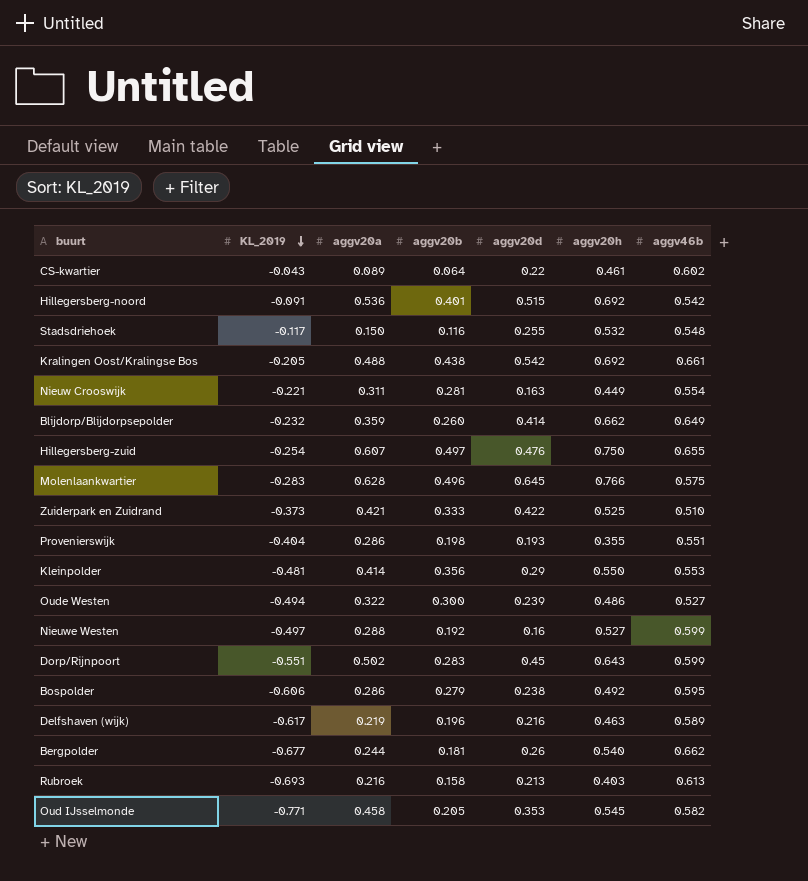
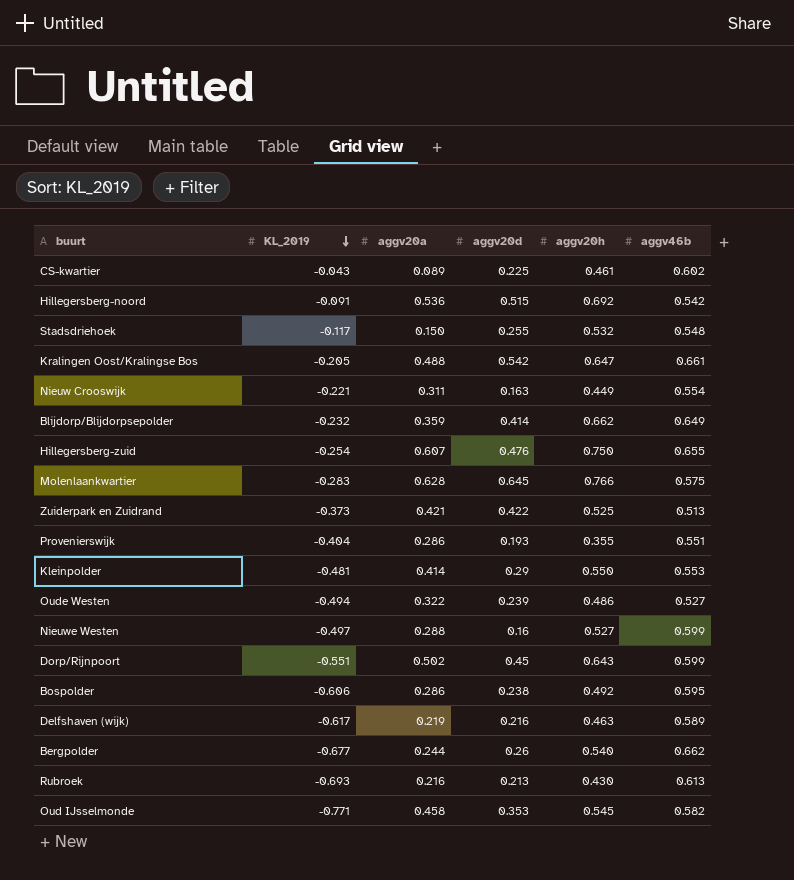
column aggv20b | position: 4 -> none
CS-kwartier | aggv20d: 0.22 -> 0.225
Kralingen Oost/Kralingse Bos | aggv20h: 0.692 -> 0.647
Zuiderpark en Zuidrand | aggv46b: 0.510 -> 0.513
Rubroek | aggv20h: 0.403 -> 0.430

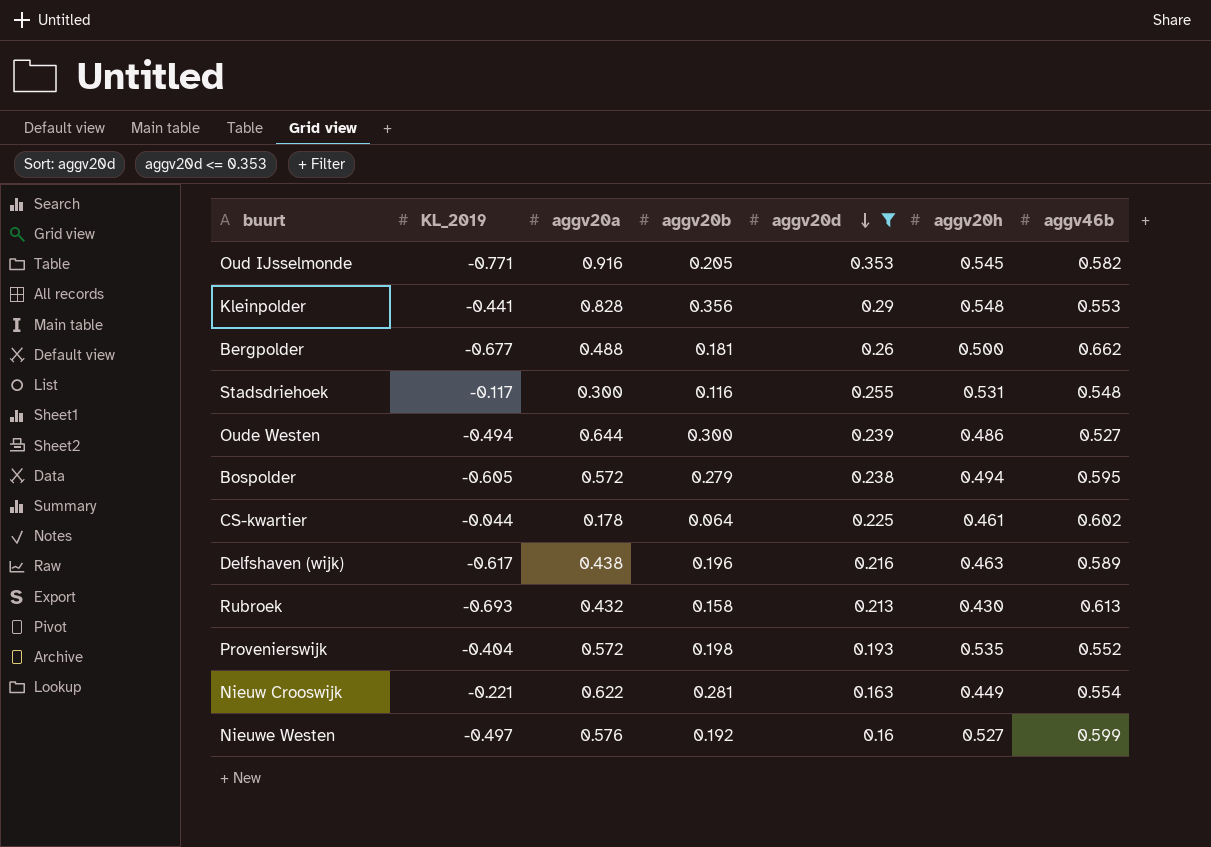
filter: none -> aggv20d <= 0.353
row order: KL_2019 descending -> aggv20d descending
column aggv20b | position: none -> 4
Oud IJsselmonde | aggv20a: 0.458 -> 0.916
Kleinpolder | KL_2019: -0.481 -> -0.441
Kleinpolder | aggv20a: 0.414 -> 0.828
Kleinpolder | aggv20h: 0.550 -> 0.548
Bergpolder | aggv20a: 0.244 -> 0.488
Bergpolder | aggv20h: 0.540 -> 0.500
Stadsdriehoek | aggv20a: 0.150 -> 0.300
Stadsdriehoek | aggv20h: 0.532 -> 0.531
Oude Westen | aggv20a: 0.322 -> 0.644
Bospolder | KL_2019: -0.606 -> -0.605
Bospolder | aggv20a: 0.286 -> 0.572
Bospolder | aggv20h: 0.492 -> 0.494
CS-kwartier | KL_2019: -0.043 -> -0.044
CS-kwartier | aggv20a: 0.089 -> 0.178
Delfshaven (wijk) | aggv20a: 0.219 -> 0.438
Rubroek | aggv20a: 0.216 -> 0.432
Provenierswijk | aggv20a: 0.286 -> 0.572
Provenierswijk | aggv20h: 0.355 -> 0.535
Provenierswijk | aggv46b: 0.551 -> 0.552
Nieuw Crooswijk | aggv20a: 0.311 -> 0.622
Nieuwe Westen | aggv20a: 0.288 -> 0.576

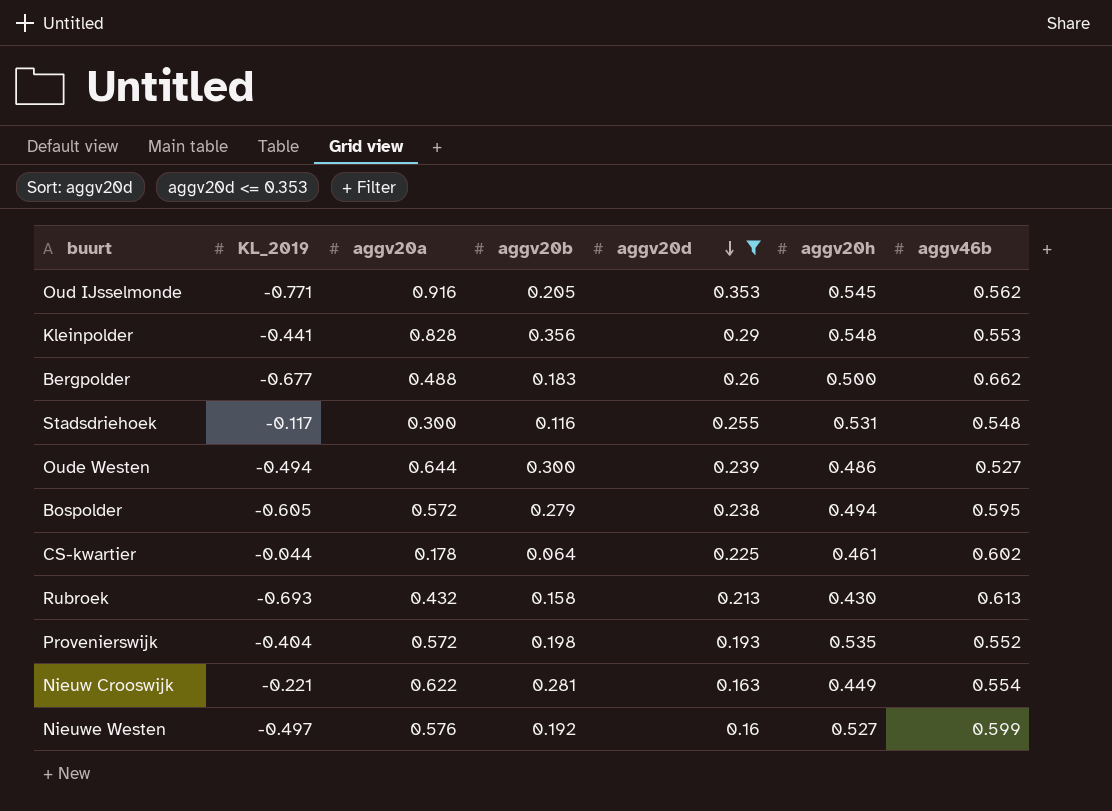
row Delfshaven (wijk): -0.617 | 0.438 | 0.196 | 0.216 | 0.463 | 0.589 -> none
Oud IJsselmonde | aggv46b: 0.582 -> 0.562
Bergpolder | aggv20b: 0.181 -> 0.183

